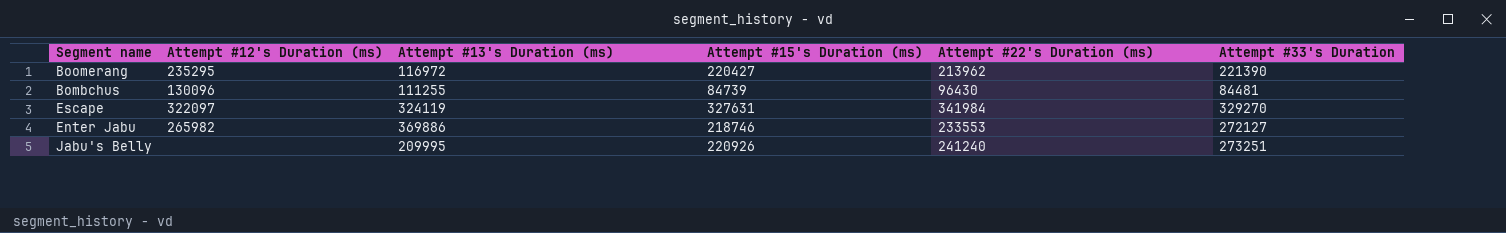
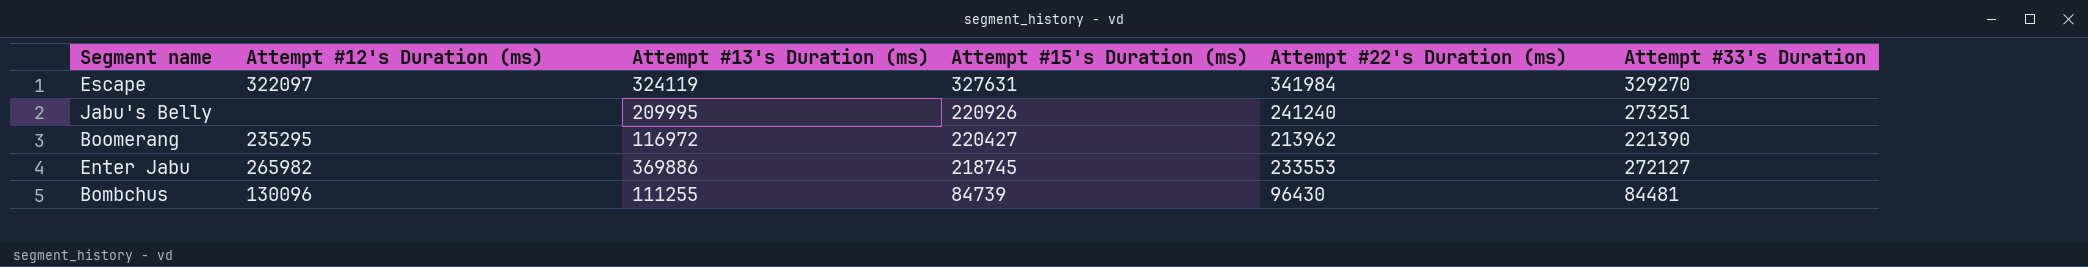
row order: none -> Attempt #15's Duration (ms) descending
Enter Jabu | Attempt #15's Duration (ms): 218746 -> 218745

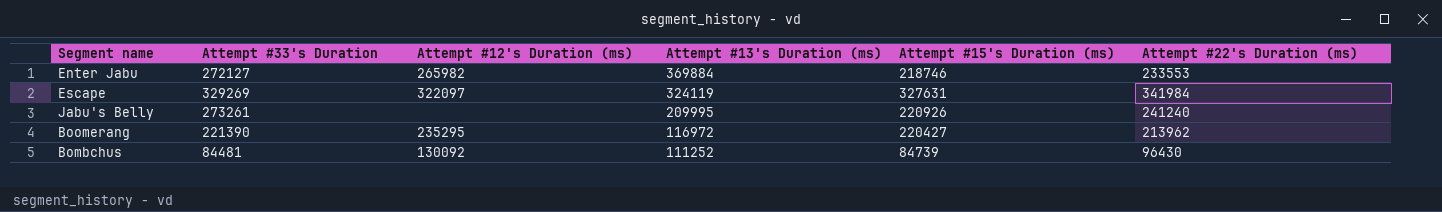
row order: Attempt #15's Duration (ms) descending -> Attempt #13's Duration (ms) descending
column Attempt #33's Duration | position: 6 -> 2
Enter Jabu | Attempt #13's Duration (ms): 369886 -> 369884
Enter Jabu | Attempt #15's Duration (ms): 218745 -> 218746
Escape | Attempt #33's Duration: 329270 -> 329269
Jabu's Belly | Attempt #33's Duration: 273251 -> 273261
Bombchus | Attempt #12's Duration (ms): 130096 -> 130092
Bombchus | Attempt #13's Duration (ms): 111255 -> 111252

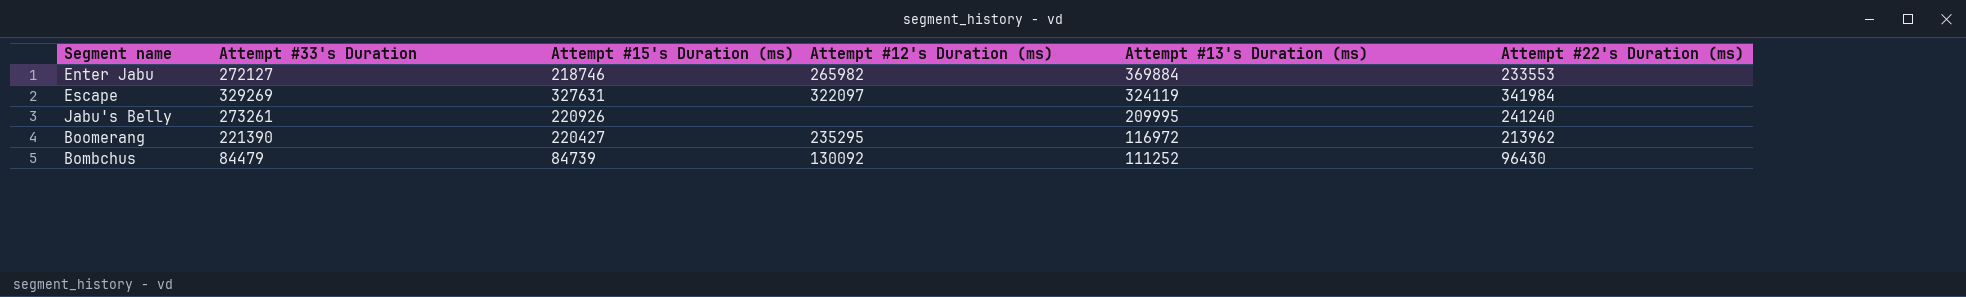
column Attempt #15's Duration (ms) | position: 5 -> 3
Bombchus | Attempt #33's Duration: 84481 -> 84479

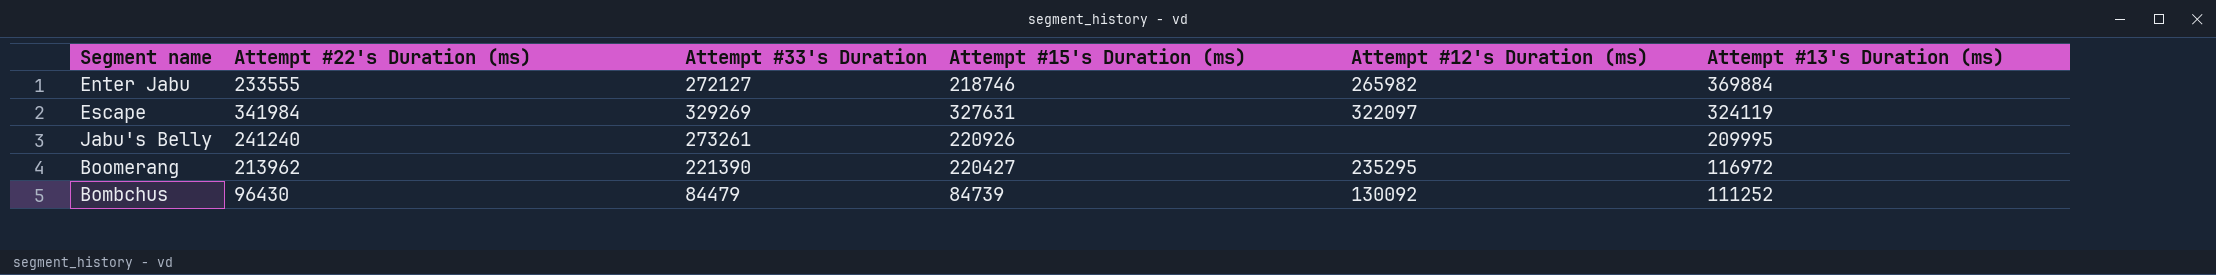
column Attempt #22's Duration (ms) | position: 6 -> 2
Enter Jabu | Attempt #22's Duration (ms): 233553 -> 233555

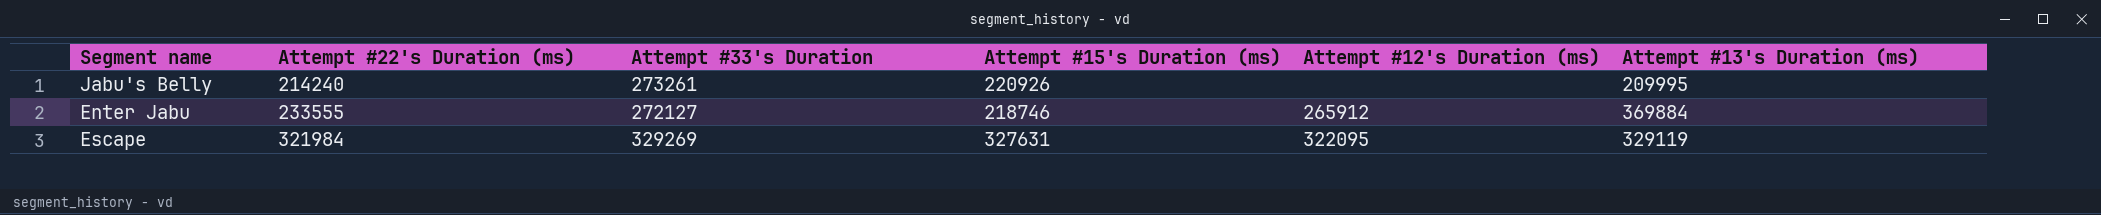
row order: Attempt #13's Duration (ms) descending -> Attempt #22's Duration (ms) ascending
row Boomerang: 213962 | 221390 | 220427 | 235295 | 116972 -> none
row Bombchus: 96430 | 84479 | 84739 | 130092 | 111252 -> none
Jabu's Belly | Attempt #22's Duration (ms): 241240 -> 214240
Enter Jabu | Attempt #12's Duration (ms): 265982 -> 265912
Escape | Attempt #22's Duration (ms): 341984 -> 321984
Escape | Attempt #12's Duration (ms): 322097 -> 322095
Escape | Attempt #13's Duration (ms): 324119 -> 329119

